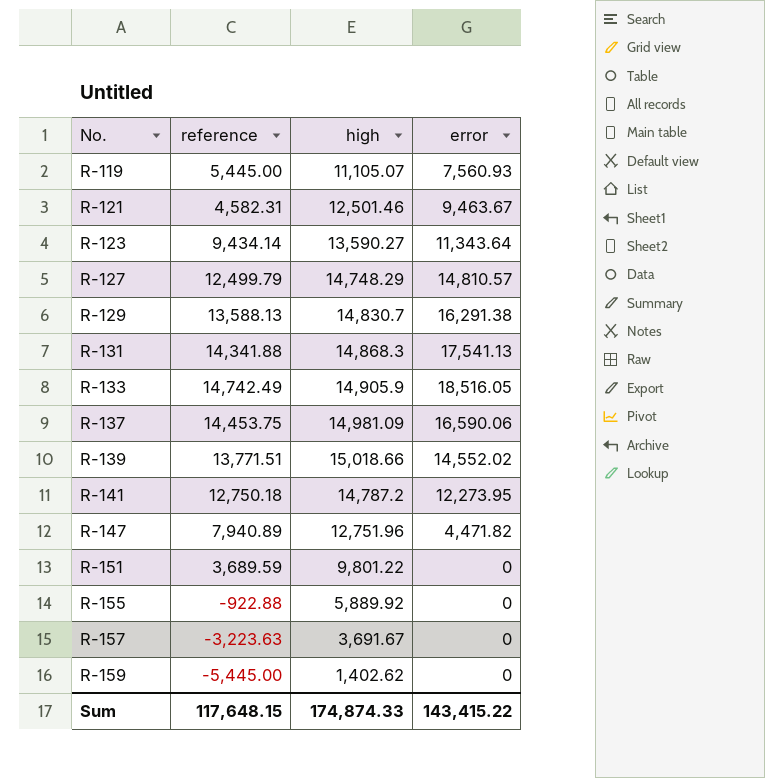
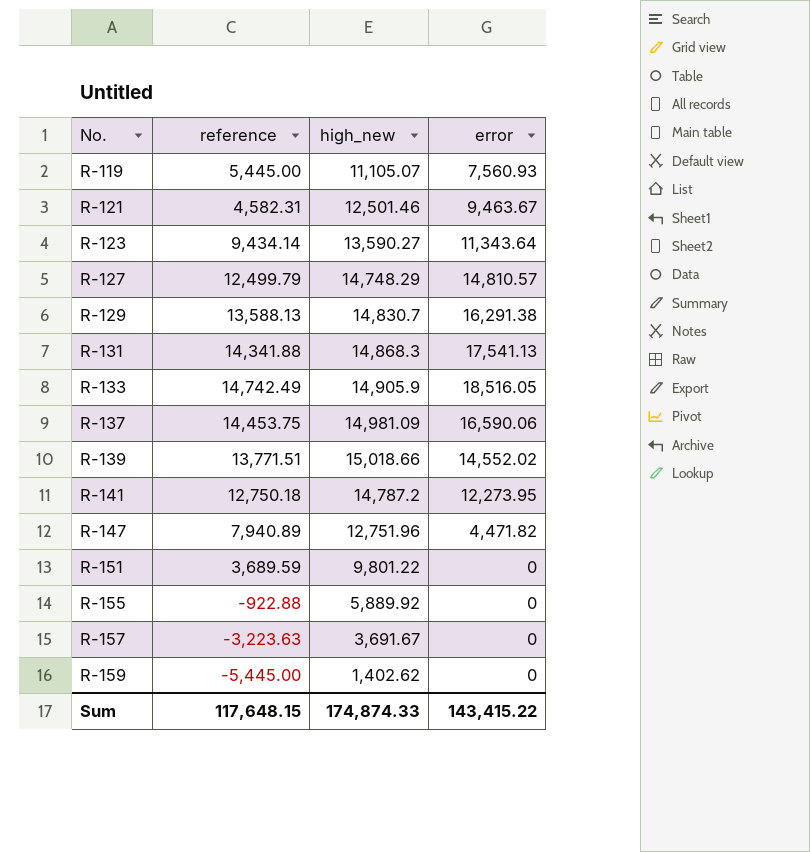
column name: high -> high_new

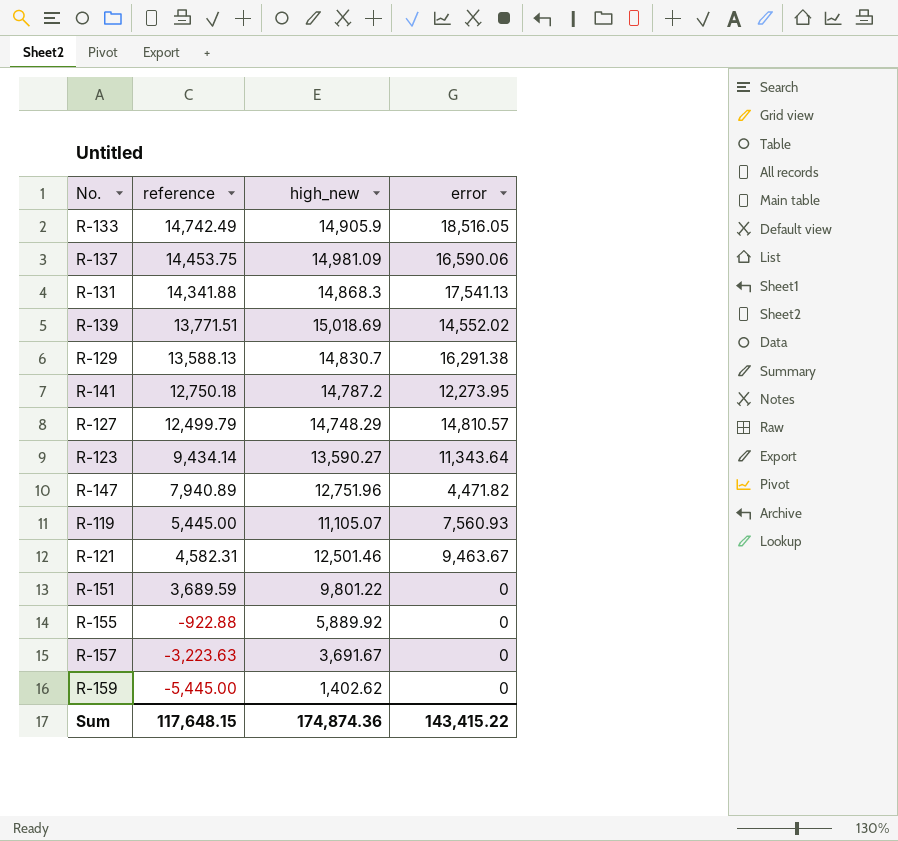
row order: No. ascending -> reference descending
R-139 | high_new: 15,018.66 -> 15,018.69
Sum | high_new: 174,874.33 -> 174,874.36

